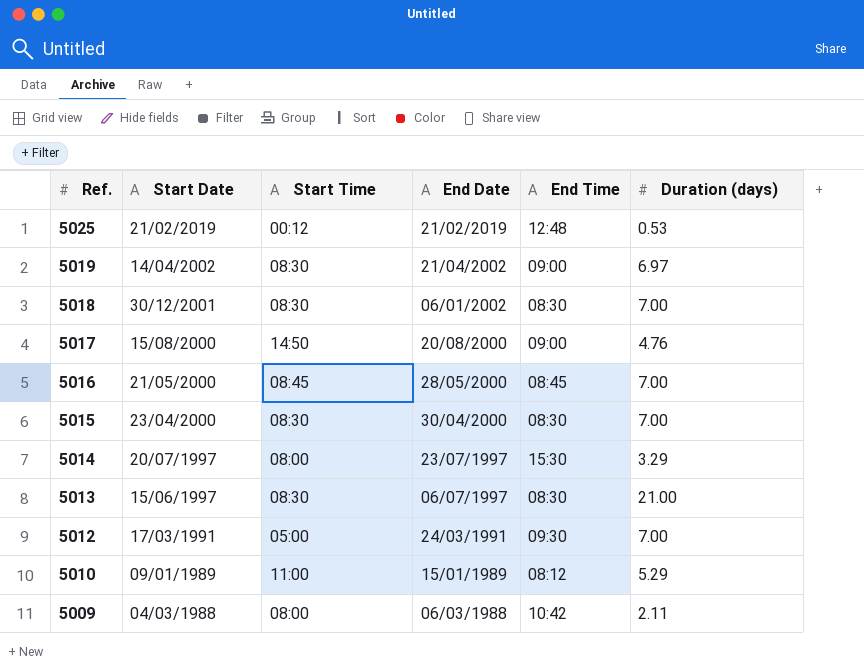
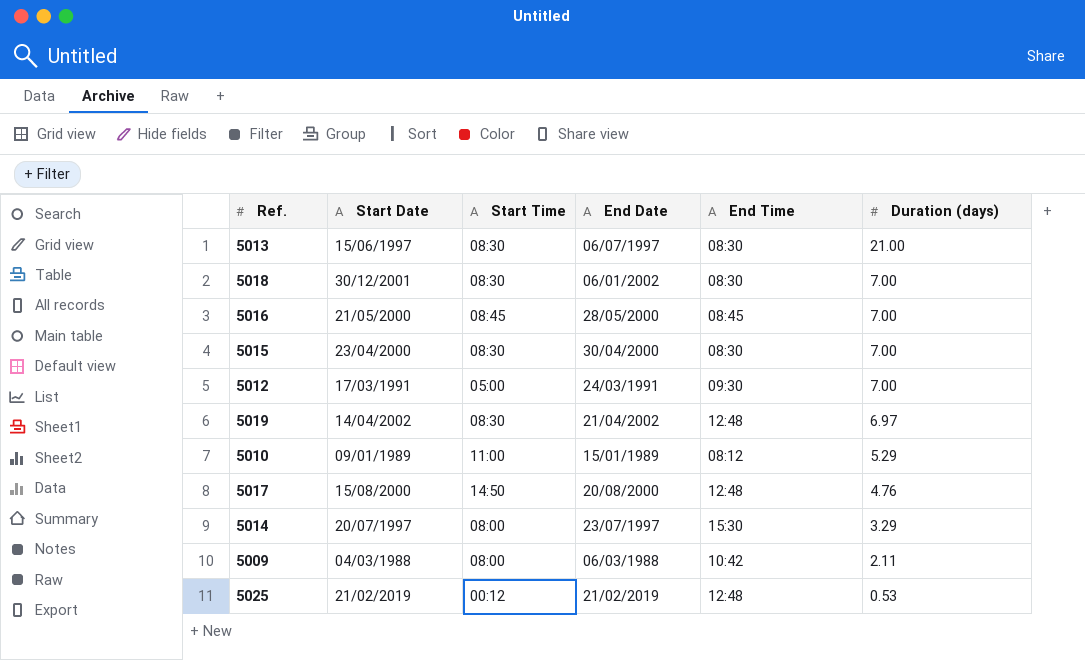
row order: Ref. descending -> Duration (days) descending
5019 | End Time: 09:00 -> 12:48
5017 | End Time: 09:00 -> 12:48

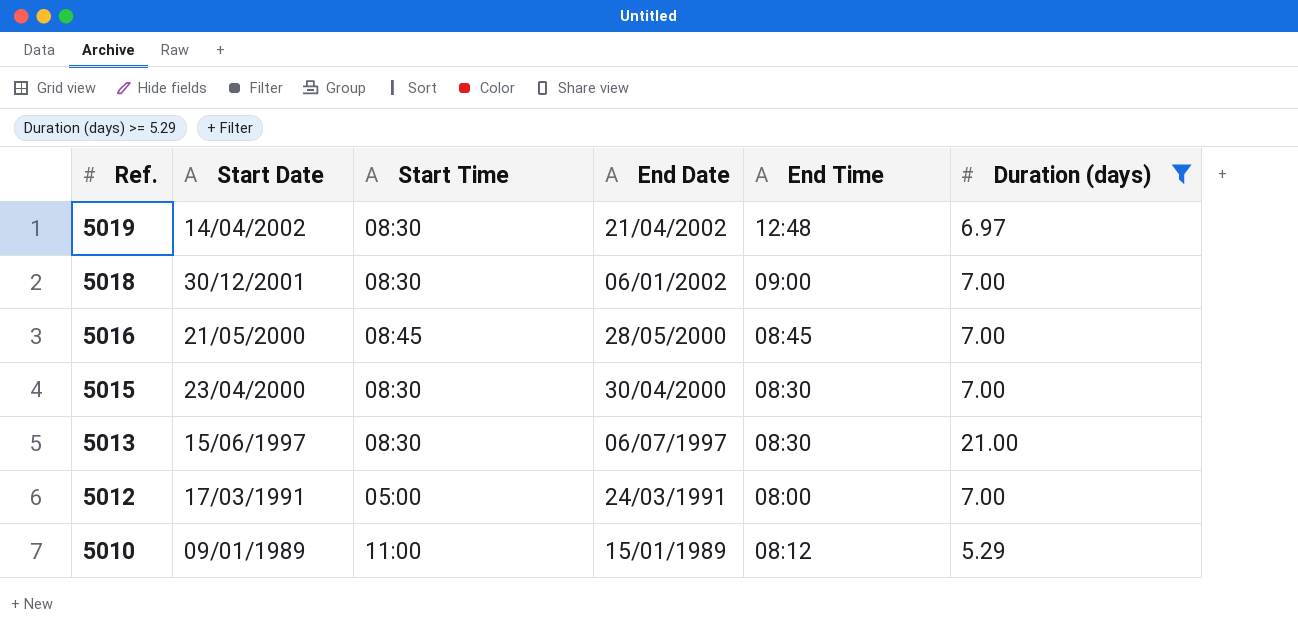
filter: none -> Duration (days) >= 5.29
row order: Duration (days) descending -> Ref. descending
5018 | End Time: 08:30 -> 09:00
5012 | End Time: 09:30 -> 08:00

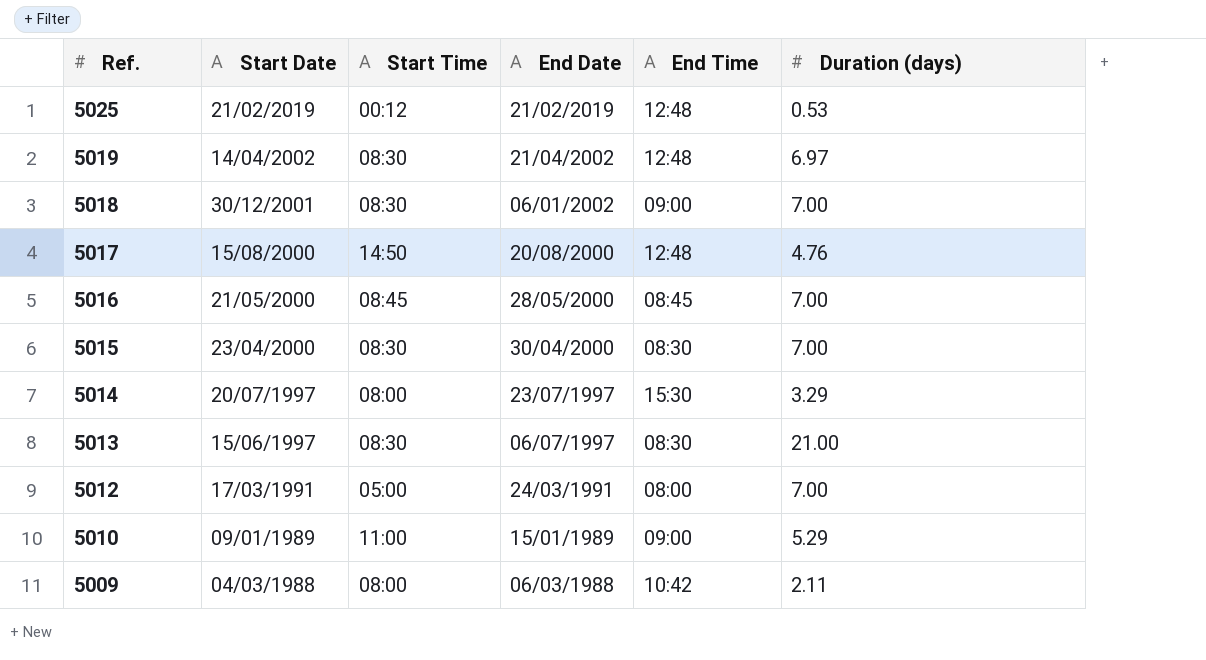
filter: Duration (days) >= 5.29 -> none
5010 | End Time: 08:12 -> 09:00

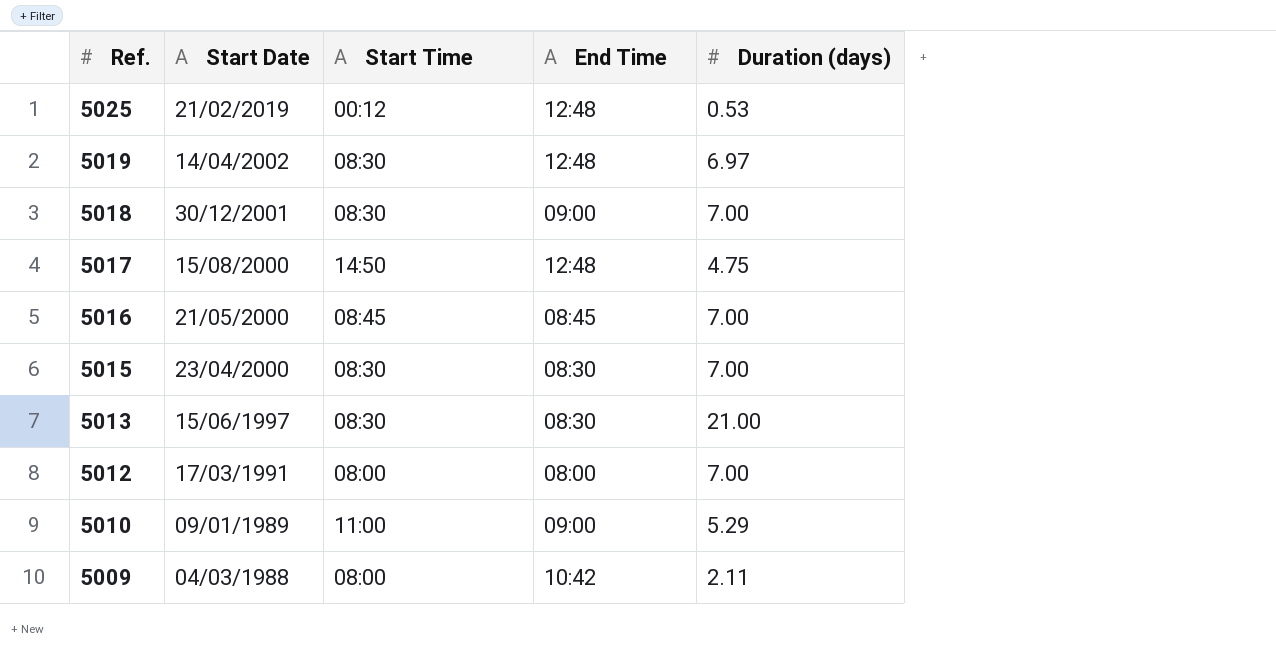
column End Date | position: 4 -> none
row 5014: 20/07/1997 | 08:00 | 23/07/1997 | 15:30 | 3.29 -> none
5017 | Duration (days): 4.76 -> 4.75
5012 | Start Time: 05:00 -> 08:00

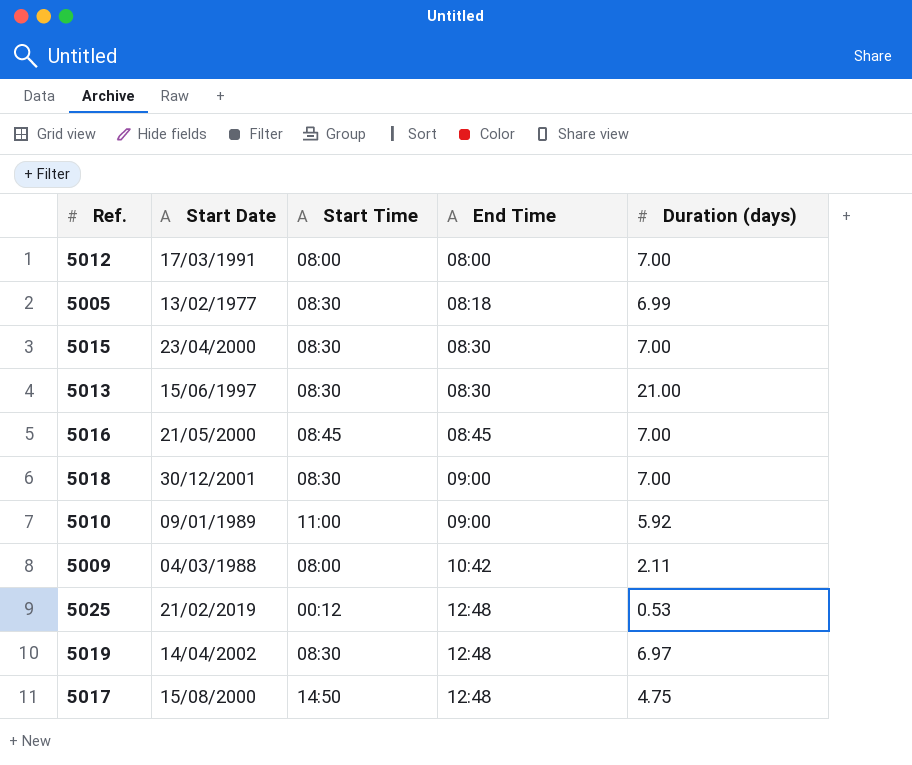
row order: Ref. descending -> End Time ascending
row 5005: none -> 13/02/1977 | 08:30 | 08:18 | 6.99
5010 | Duration (days): 5.29 -> 5.92

